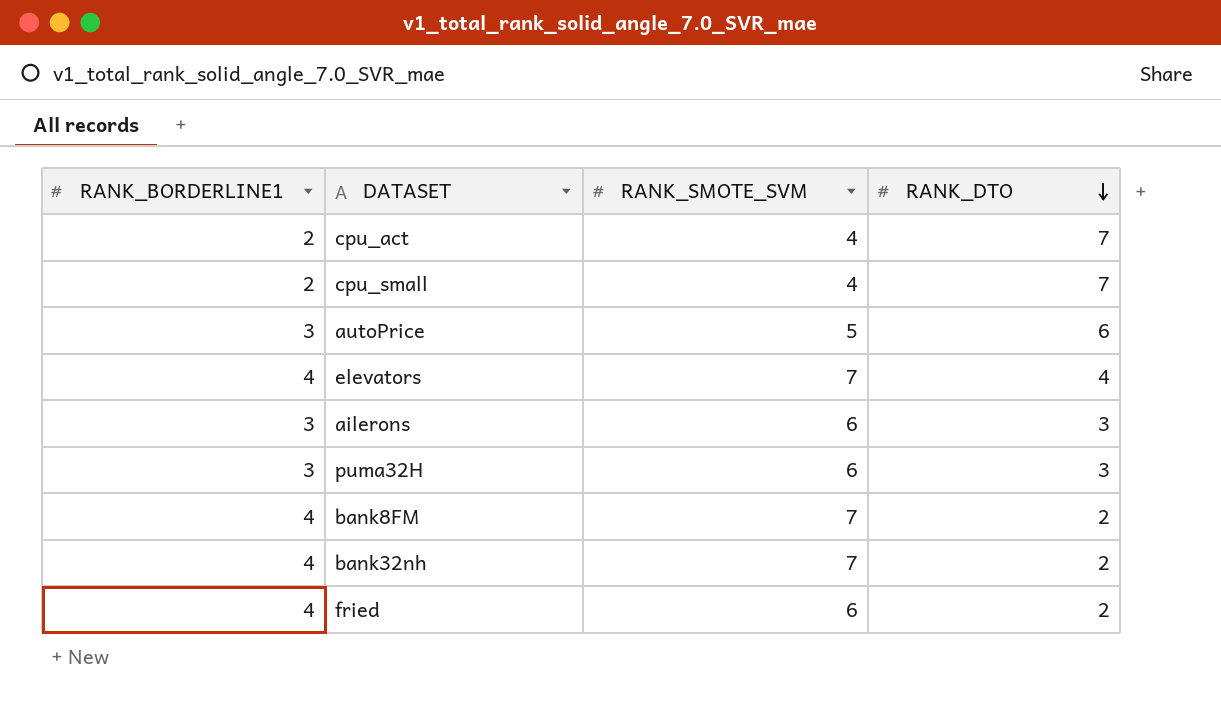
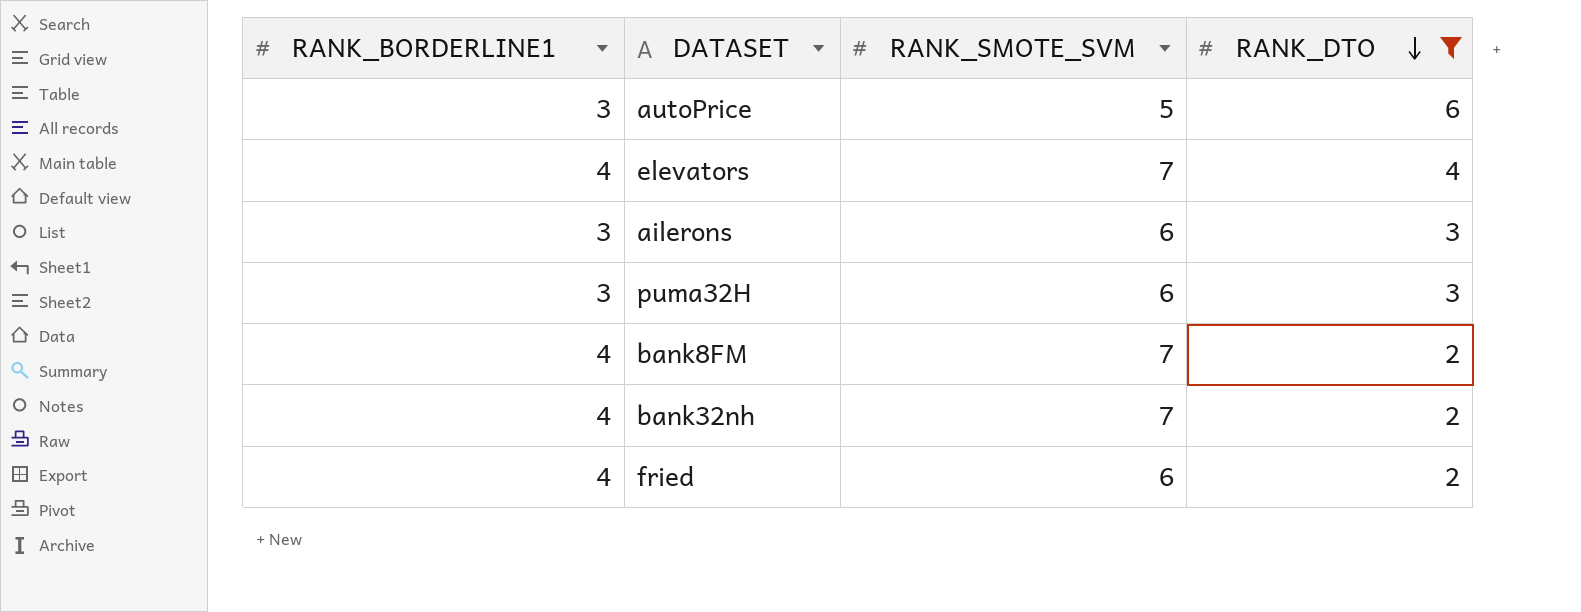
filter: none -> RANK_DTO != 7

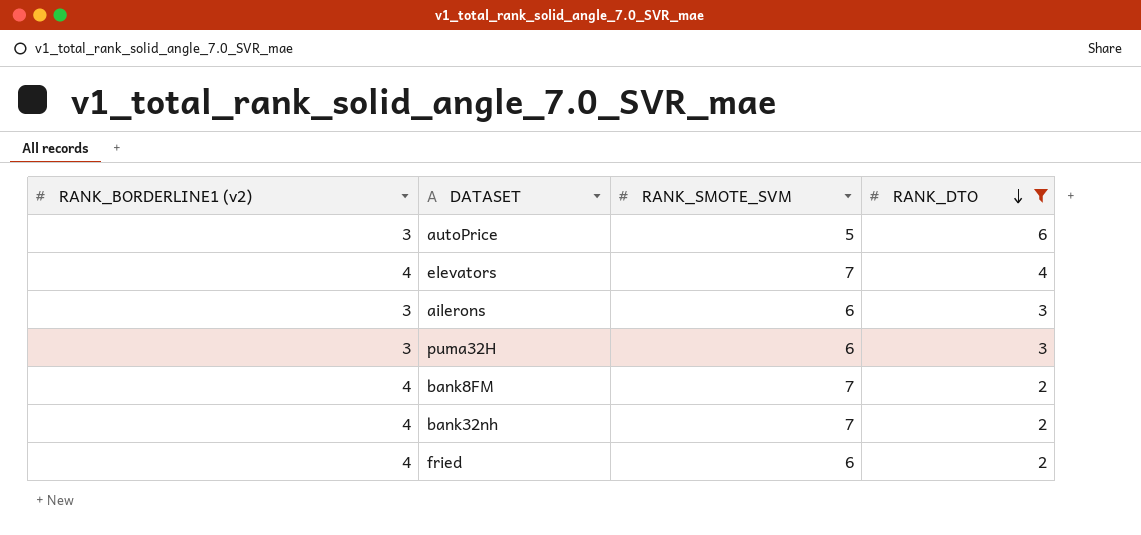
column name: RANK_BORDERLINE1 -> RANK_BORDERLINE1 (v2)

